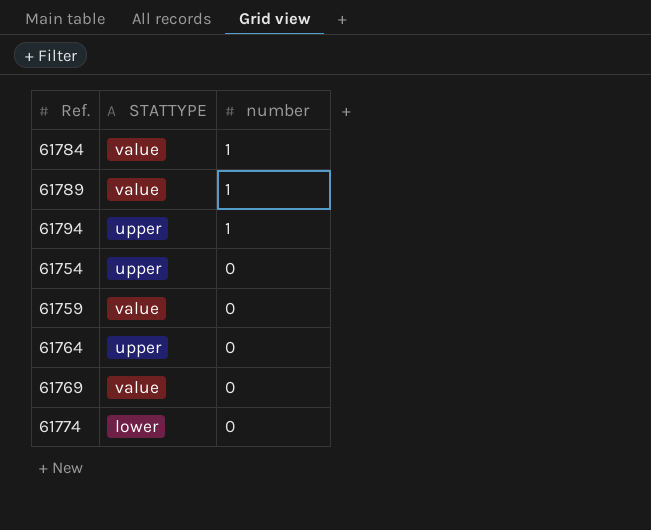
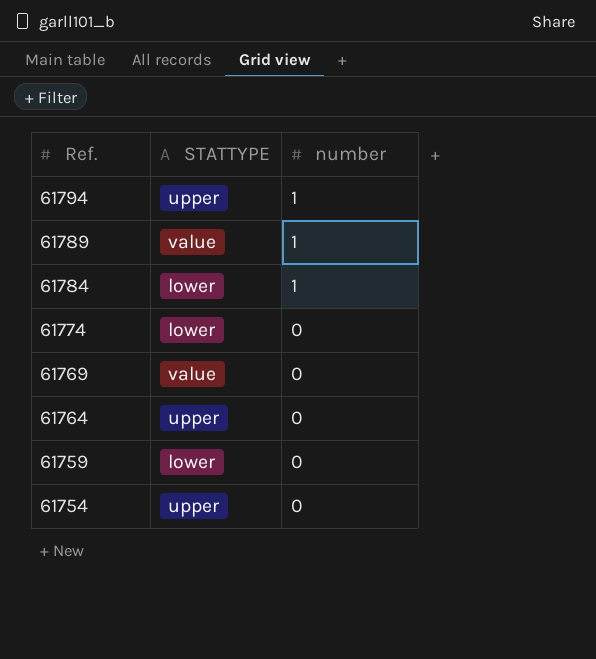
row order: number descending -> Ref. descending
61784 | STATTYPE: value -> lower
61759 | STATTYPE: value -> lower

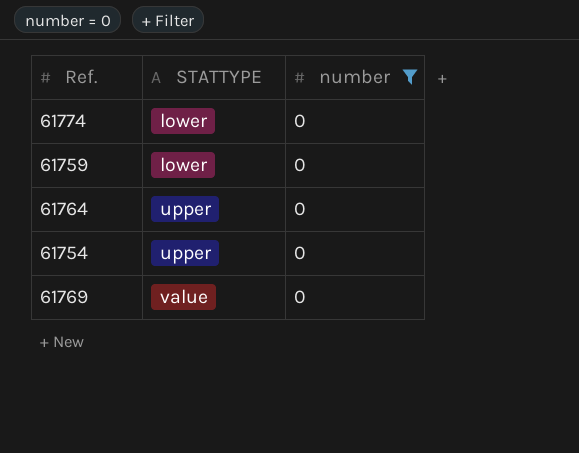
filter: none -> number = 0
row order: Ref. descending -> STATTYPE ascending

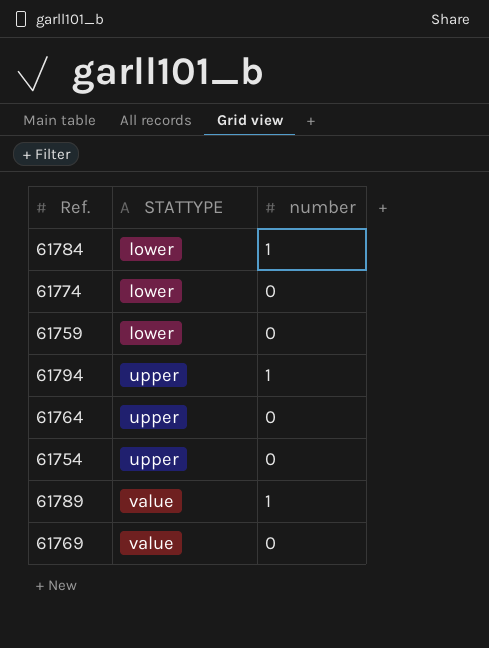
filter: number = 0 -> none

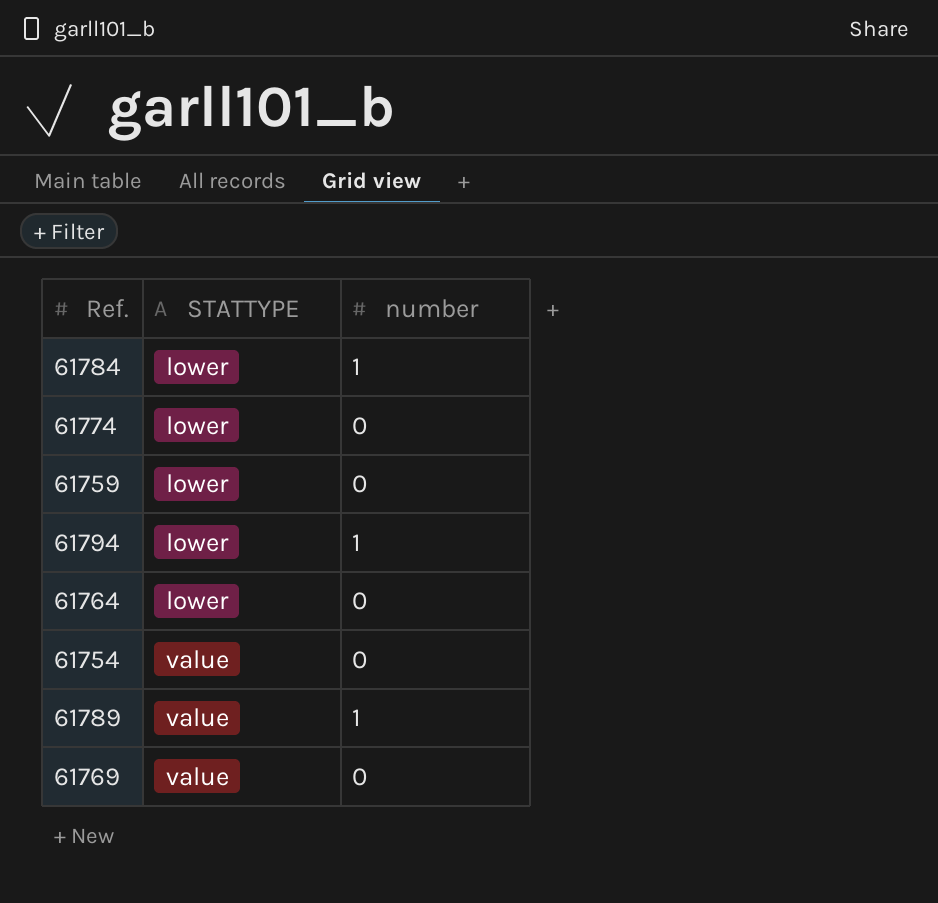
61794 | STATTYPE: upper -> lower
61764 | STATTYPE: upper -> lower
61754 | STATTYPE: upper -> value

